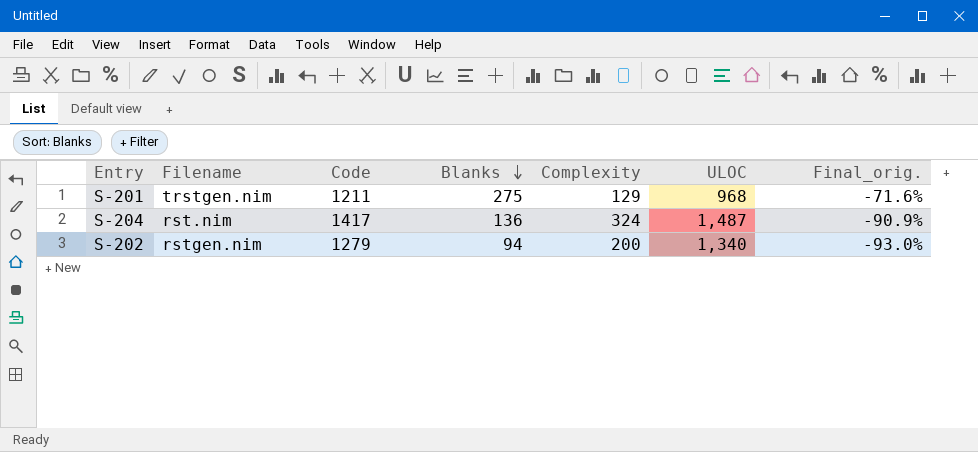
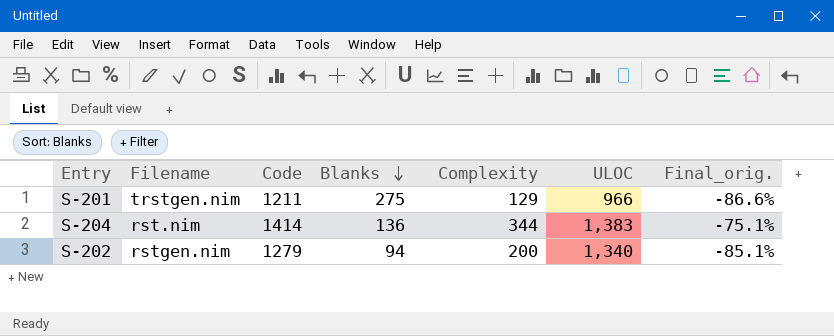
column Final_orig. | formula: ([Blanks] - [ULOC]) / [ULOC] -> ([Complexity] - [ULOC]) / [ULOC]
S-201 | ULOC: 968 -> 966
S-204 | Code: 1417 -> 1414
S-204 | Complexity: 324 -> 344
S-204 | ULOC: 1,487 -> 1,383

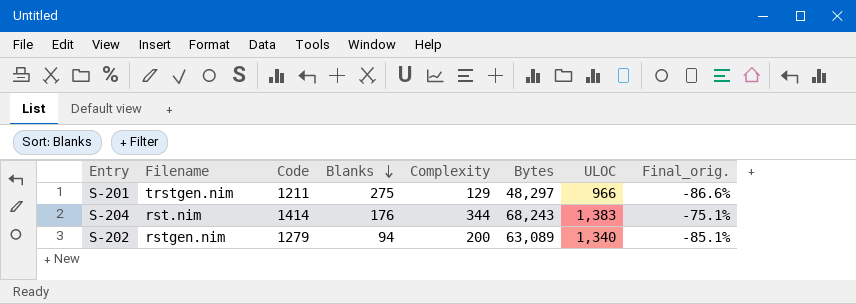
column Bytes | position: none -> 6
S-204 | Blanks: 136 -> 176

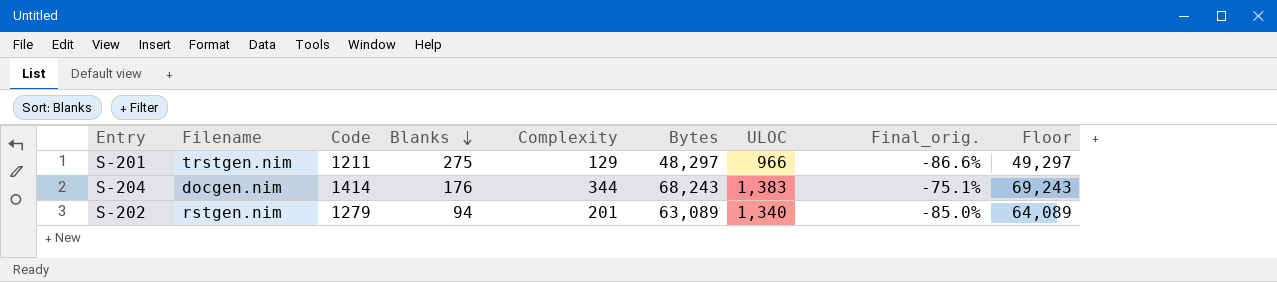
column Floor | formula: none -> [Bytes] + 1000
S-204 | Filename: rst.nim -> docgen.nim
S-202 | Complexity: 200 -> 201
S-202 | Final_orig.: -85.1% -> -85.0%

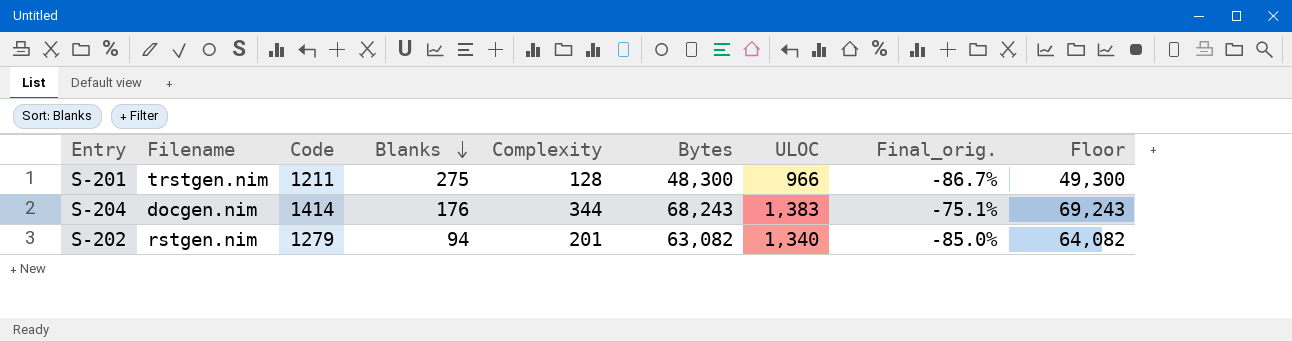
S-201 | Complexity: 129 -> 128
S-201 | Bytes: 48,297 -> 48,300
S-201 | Final_orig.: -86.6% -> -86.7%
S-201 | Floor: 49,297 -> 49,300
S-202 | Bytes: 63,089 -> 63,082
S-202 | Floor: 64,089 -> 64,082

